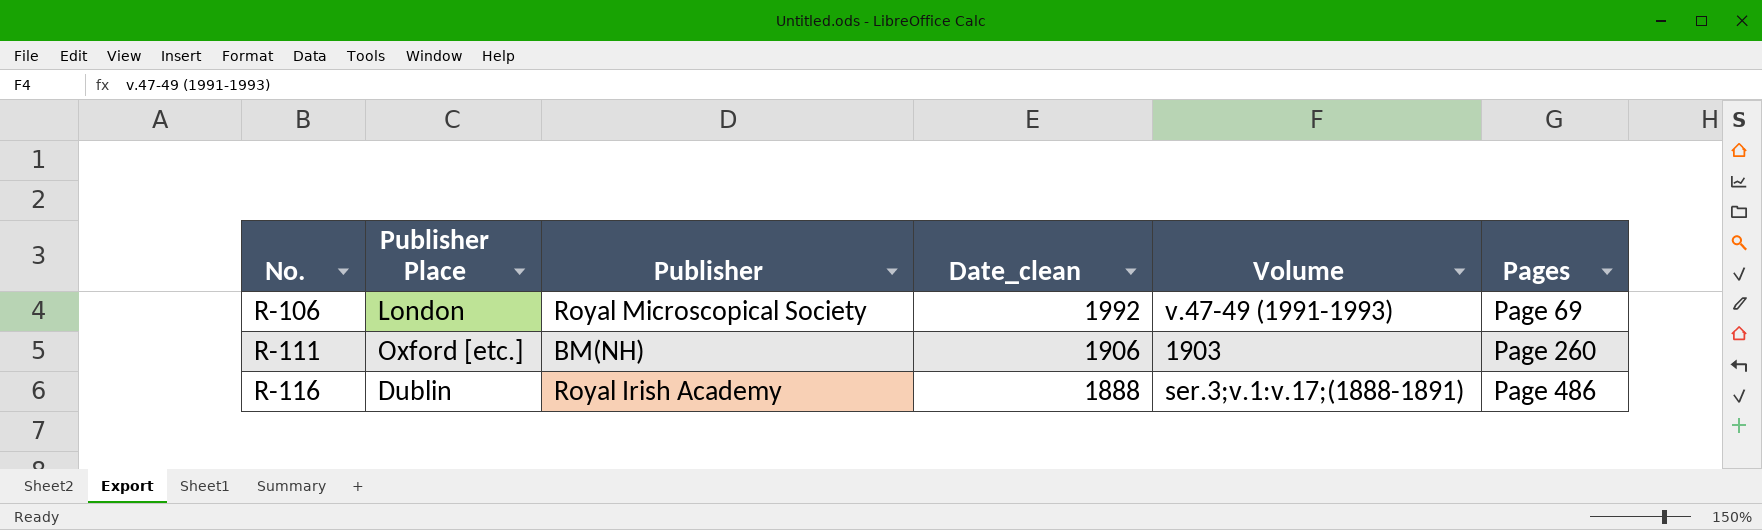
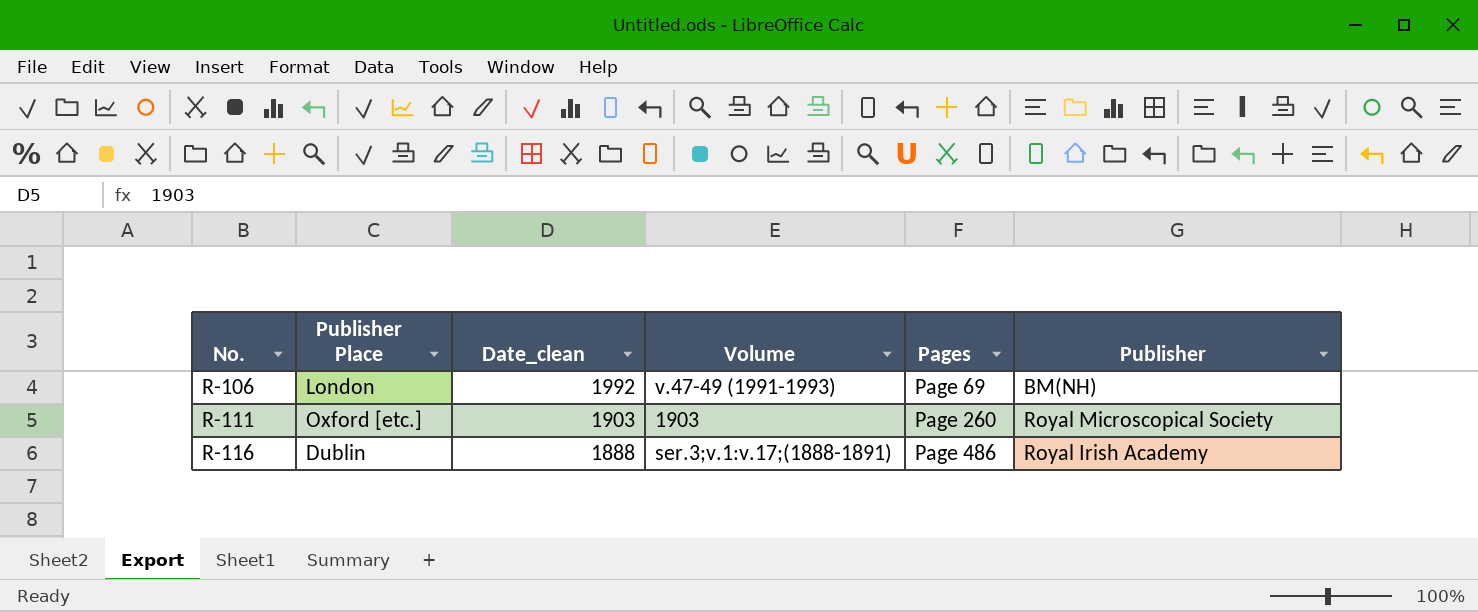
column Publisher | position: 3 -> 6
R-106 | Publisher: Royal Microscopical Society -> BM(NH)
R-111 | Date_clean: 1906 -> 1903
R-111 | Publisher: BM(NH) -> Royal Microscopical Society

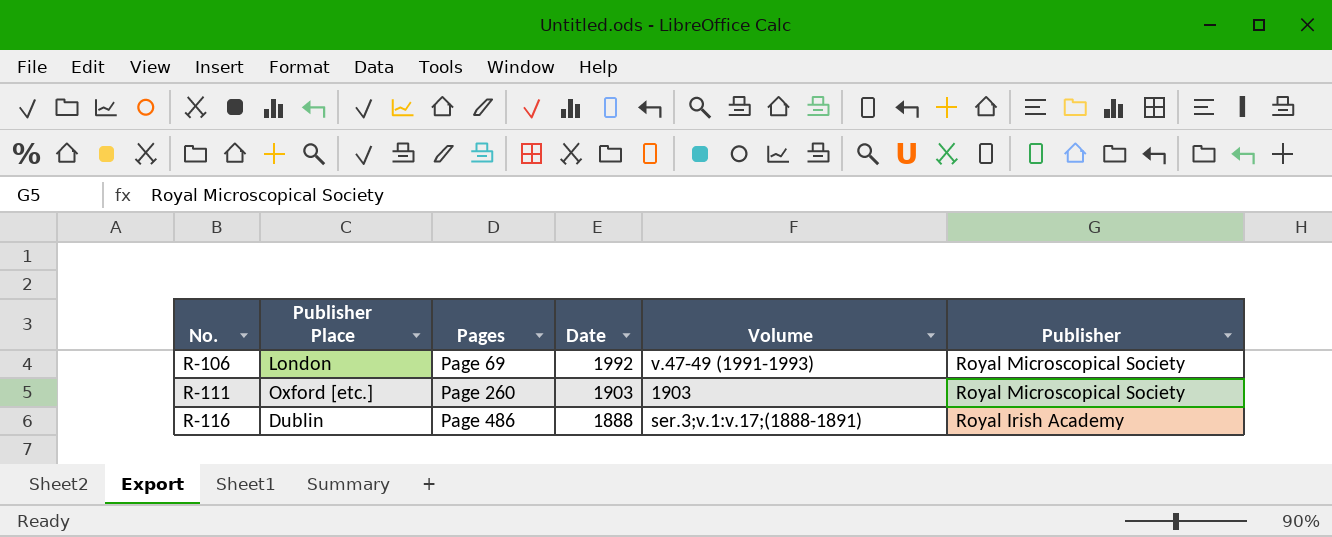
column Pages | position: 5 -> 3
column name: Date_clean -> Date
R-106 | Publisher: BM(NH) -> Royal Microscopical Society

